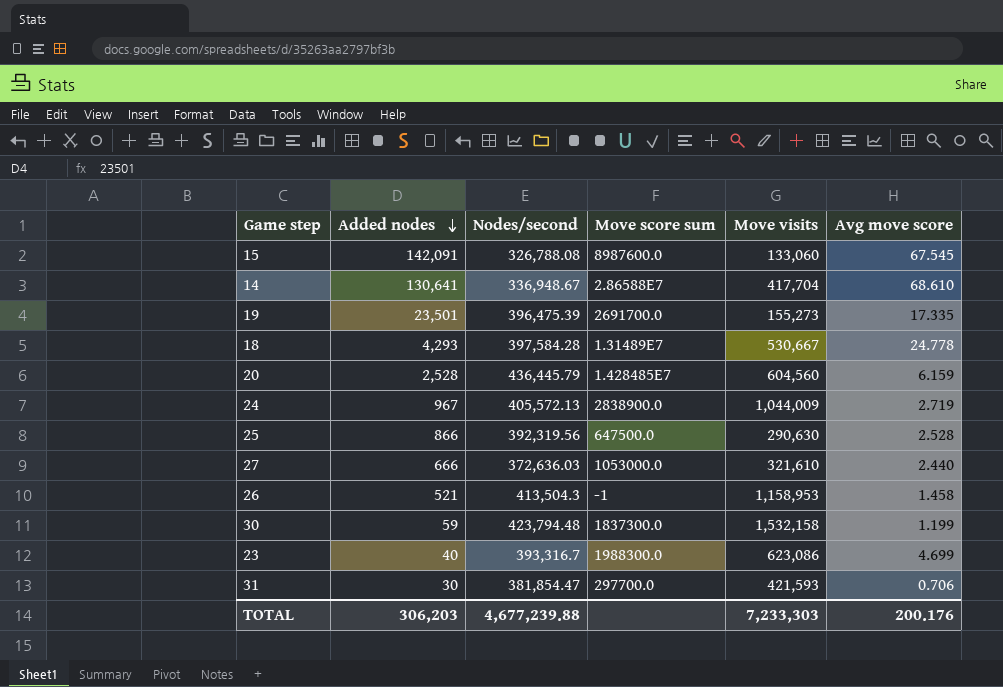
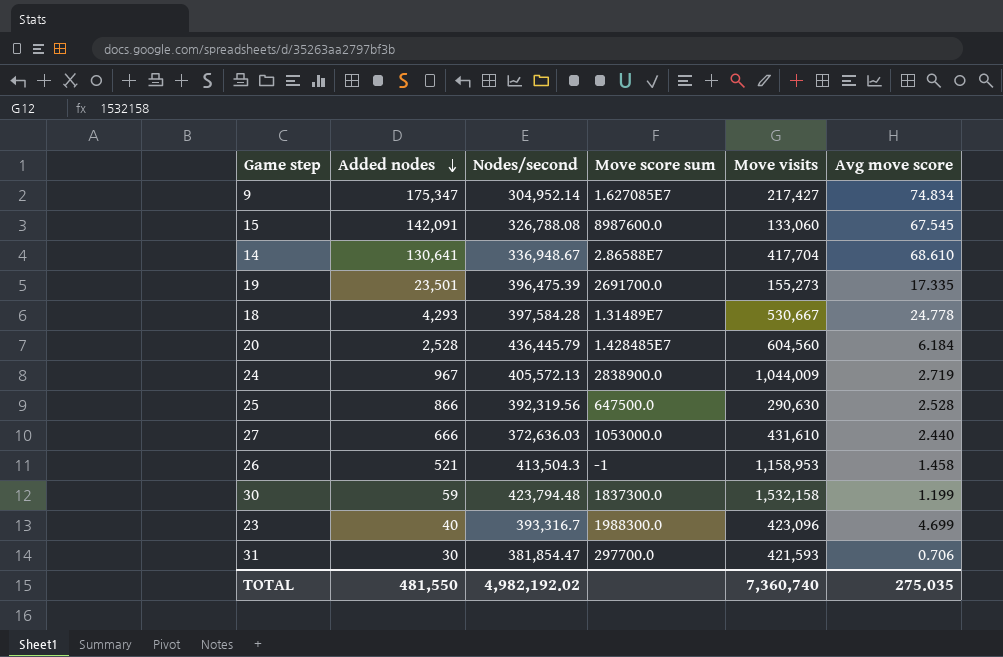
row 9: none -> 175,347 | 304,952.14 | 1.627085E7 | 217,427 | 74.834
20 | Avg move score: 6.159 -> 6.184
27 | Move visits: 321,610 -> 431,610
23 | Move visits: 623,086 -> 423,096
TOTAL | Added nodes: 306,203 -> 481,550
TOTAL | Nodes/second: 4,677,239.88 -> 4,982,192.02
TOTAL | Move visits: 7,233,303 -> 7,360,740
TOTAL | Avg move score: 200.176 -> 275.035

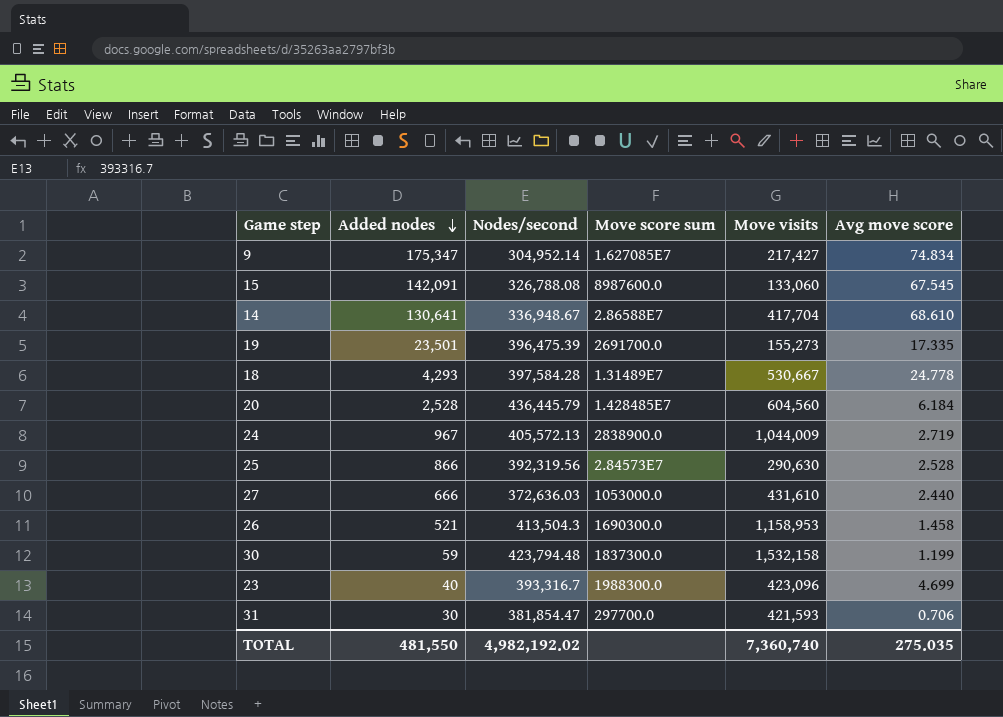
25 | Move score sum: 647500.0 -> 2.84573E7
26 | Move score sum: -1 -> 1690300.0

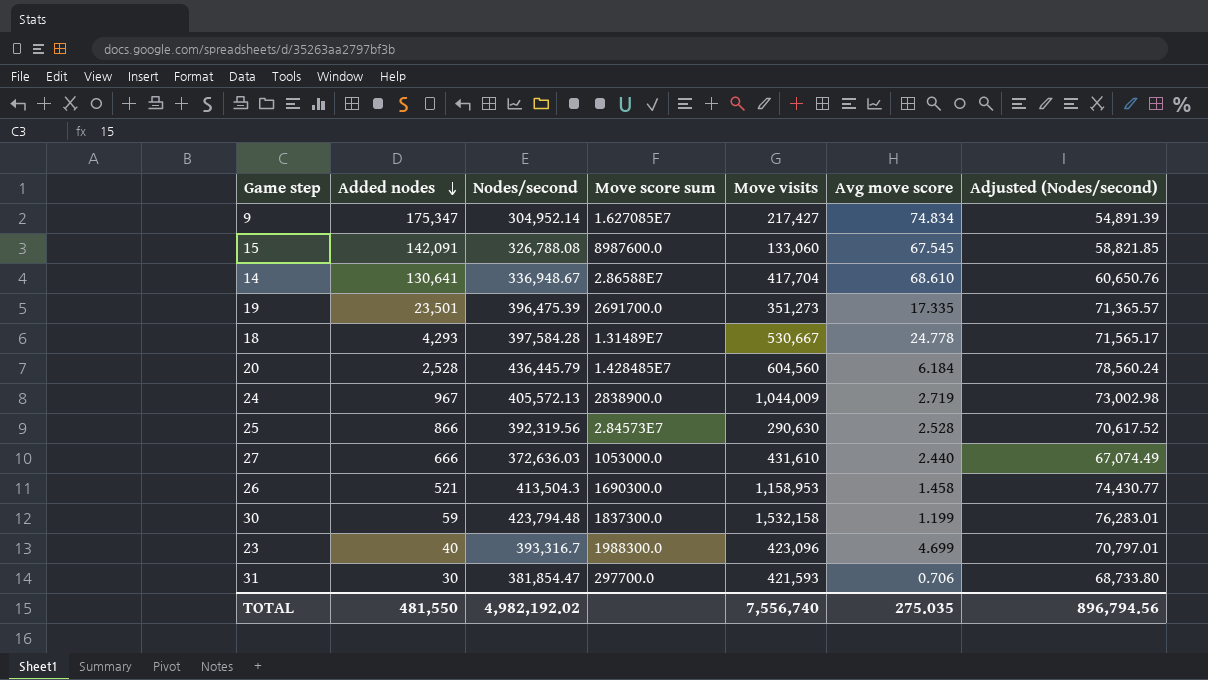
column Adjusted (Nodes/second) | formula: none -> [Nodes/second] * 0.18
19 | Move visits: 155,273 -> 351,273
TOTAL | Move visits: 7,360,740 -> 7,556,740

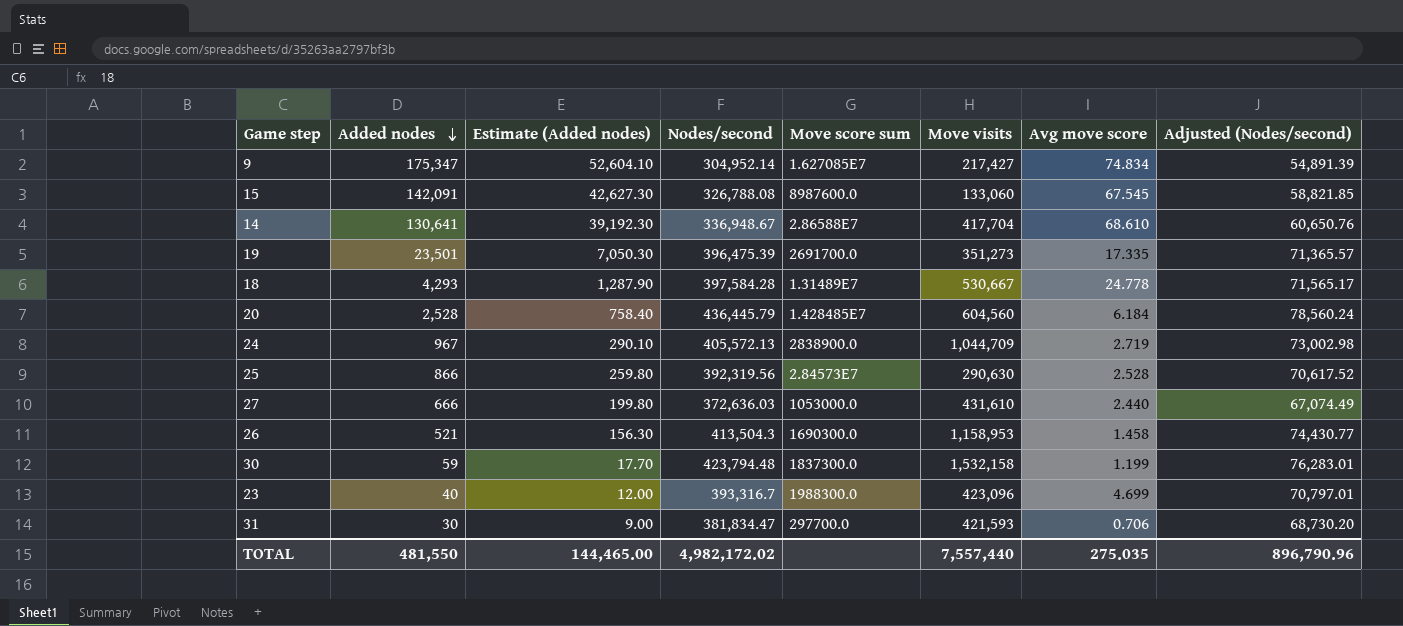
column Estimate (Added nodes) | formula: none -> [Added nodes] * 0.3
24 | Move visits: 1,044,009 -> 1,044,709
31 | Nodes/second: 381,854.47 -> 381,834.47
31 | Adjusted (Nodes/second): 68,733.80 -> 68,730.20
TOTAL | Nodes/second: 4,982,192.02 -> 4,982,172.02
TOTAL | Move visits: 7,556,740 -> 7,557,440
TOTAL | Adjusted (Nodes/second): 896,794.56 -> 896,790.96

